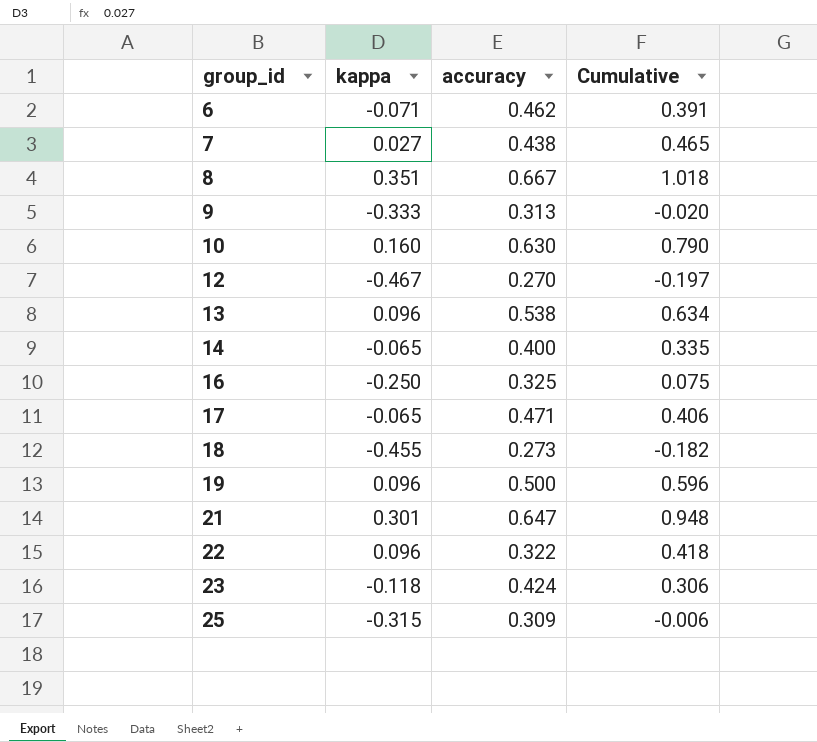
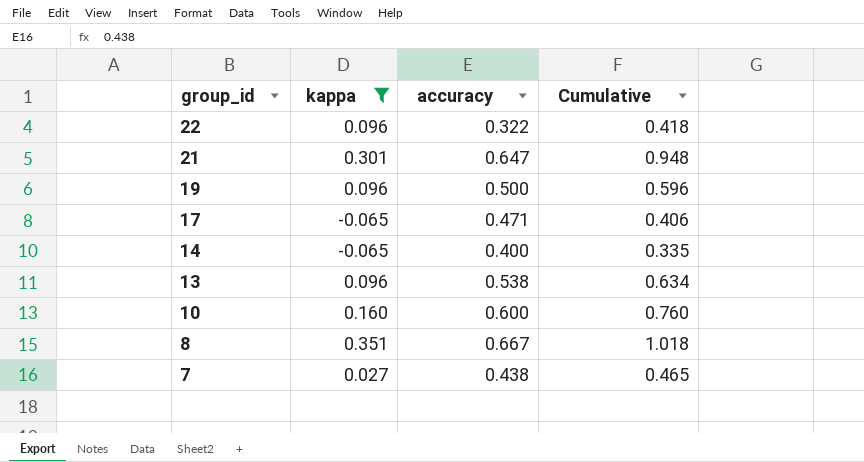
filter: none -> kappa >= -0.065
row order: group_id ascending -> group_id descending
10 | accuracy: 0.630 -> 0.600
10 | Cumulative: 0.790 -> 0.760

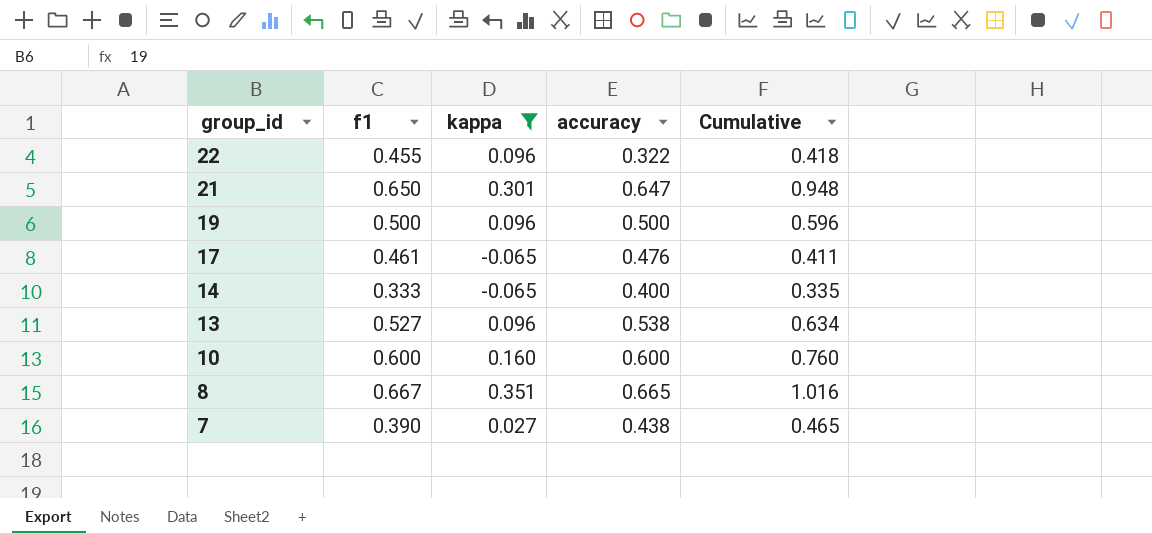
column f1 | position: none -> 2
17 | accuracy: 0.471 -> 0.476
17 | Cumulative: 0.406 -> 0.411
8 | accuracy: 0.667 -> 0.665
8 | Cumulative: 1.018 -> 1.016

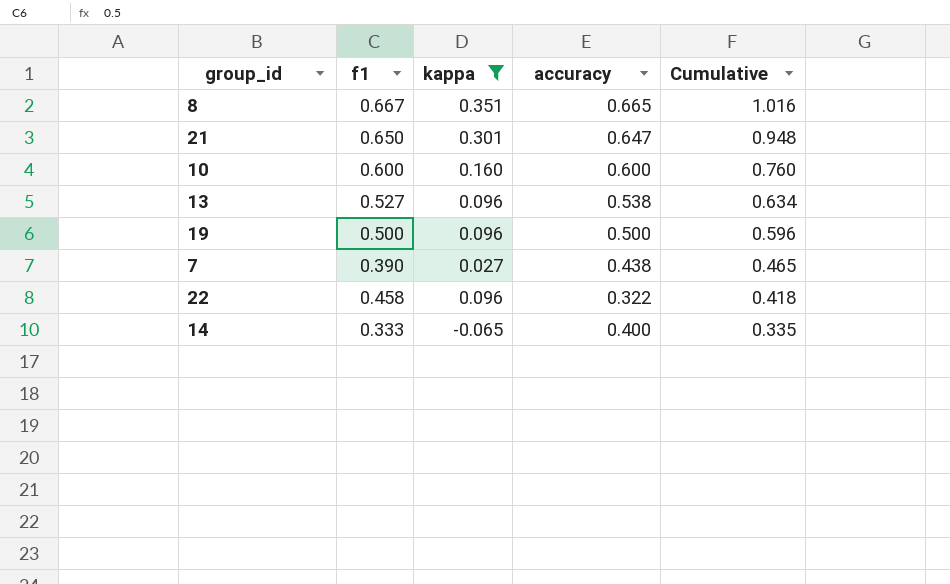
row order: group_id descending -> Cumulative descending
row 17: 0.461 | -0.065 | 0.476 | 0.411 -> none
22 | f1: 0.455 -> 0.458

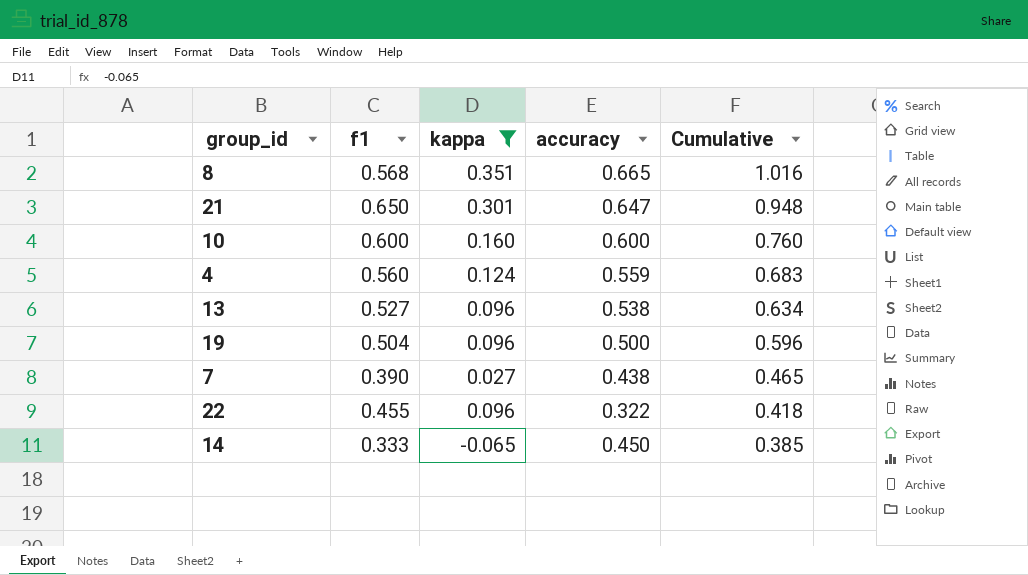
8 | f1: 0.667 -> 0.568
row 4: none -> 0.560 | 0.124 | 0.559 | 0.683
19 | f1: 0.500 -> 0.504
22 | f1: 0.458 -> 0.455
14 | accuracy: 0.400 -> 0.450
14 | Cumulative: 0.335 -> 0.385

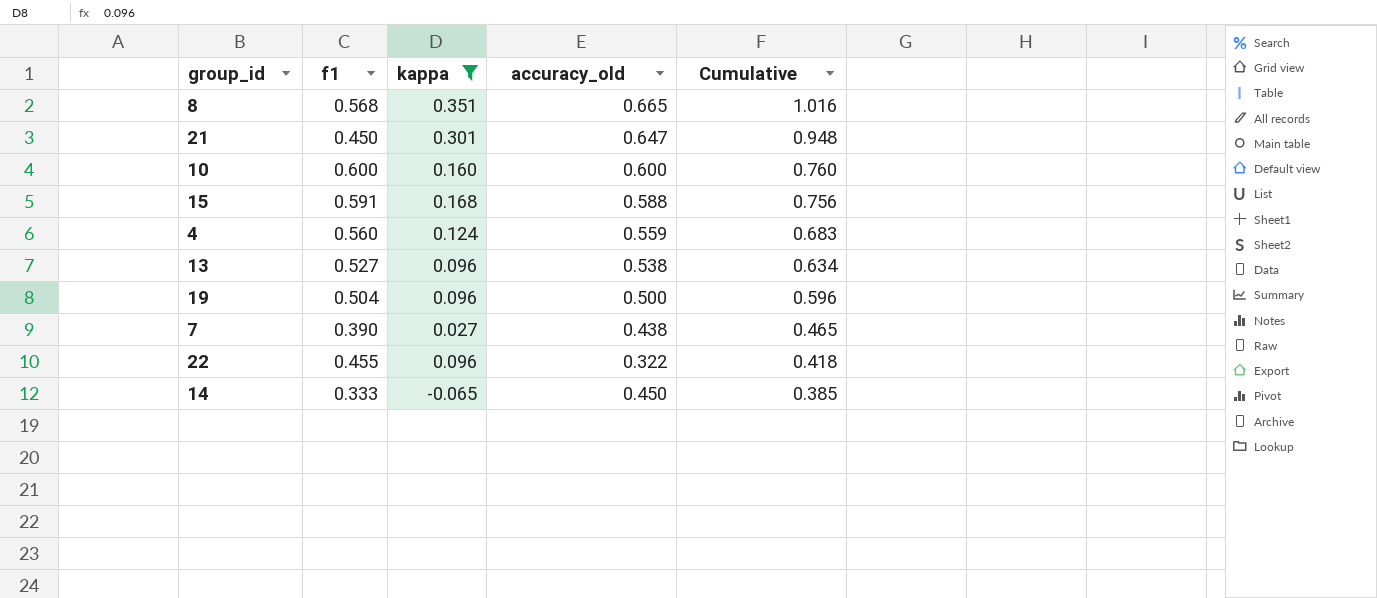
column name: accuracy -> accuracy_old
21 | f1: 0.650 -> 0.450
row 15: none -> 0.591 | 0.168 | 0.588 | 0.756

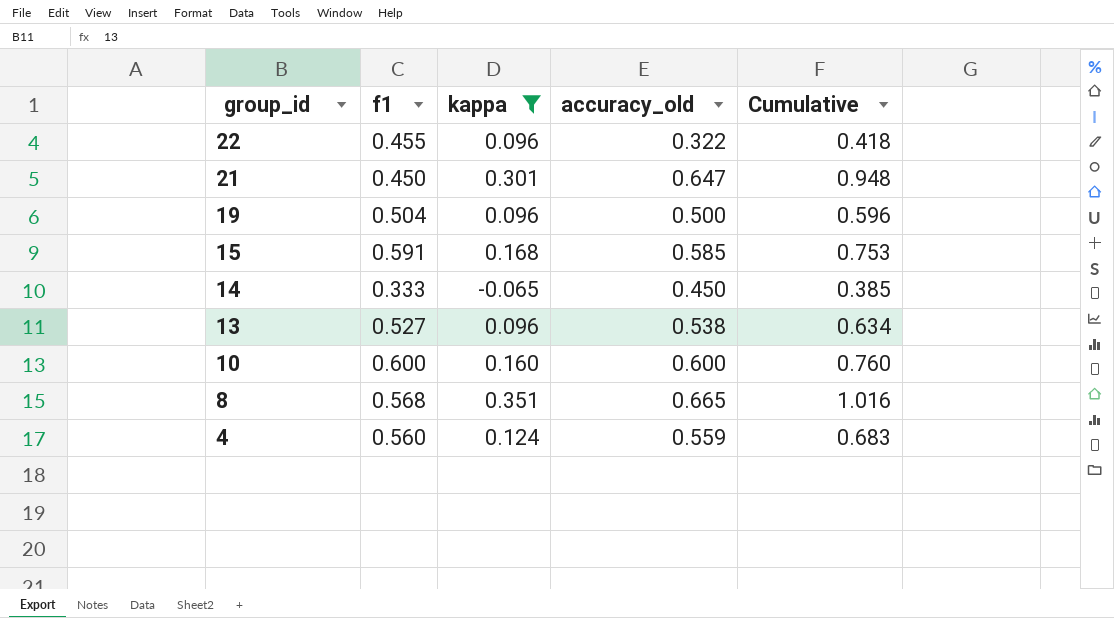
row order: Cumulative descending -> group_id descending
row 7: 0.390 | 0.027 | 0.438 | 0.465 -> none
15 | accuracy_old: 0.588 -> 0.585
15 | Cumulative: 0.756 -> 0.753

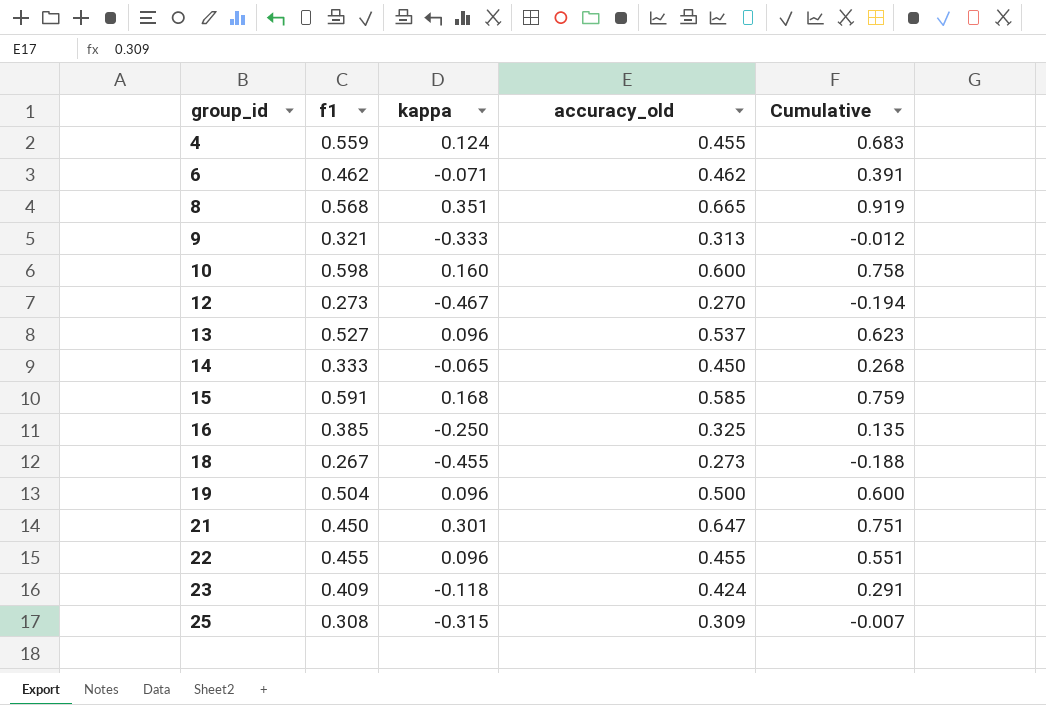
filter: kappa >= -0.065 -> none
row order: group_id descending -> group_id ascending
column Cumulative | formula: [kappa] + [accuracy_old] -> [f1] + [kappa]
4 | f1: 0.560 -> 0.559
4 | accuracy_old: 0.559 -> 0.455
10 | f1: 0.600 -> 0.598
13 | accuracy_old: 0.538 -> 0.537
22 | accuracy_old: 0.322 -> 0.455

